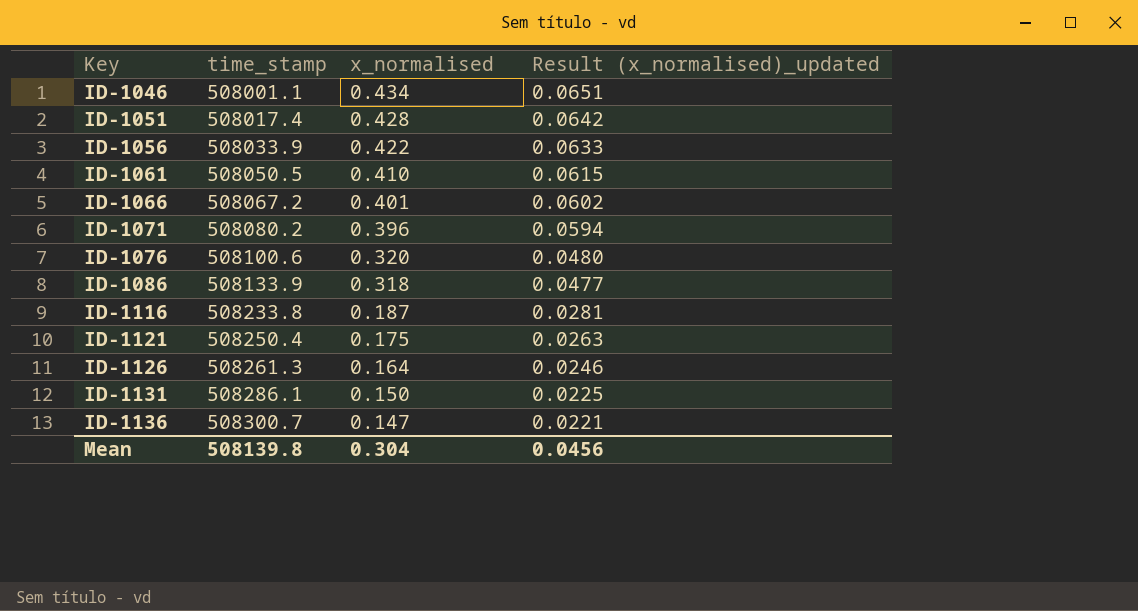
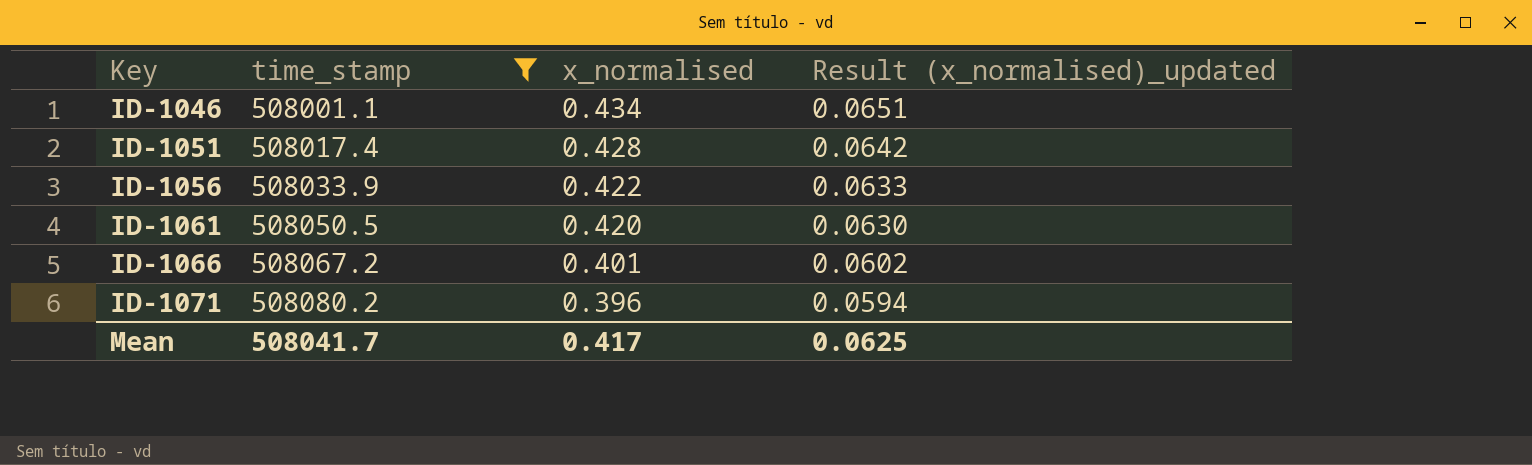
filter: none -> time_stamp <= 508080.2
ID-1061 | x_normalised: 0.410 -> 0.420
ID-1061 | Result (x_normalised)_updated: 0.0615 -> 0.0630
Mean | time_stamp: 508139.8 -> 508041.7
Mean | x_normalised: 0.304 -> 0.417
Mean | Result (x_normalised)_updated: 0.0456 -> 0.0625

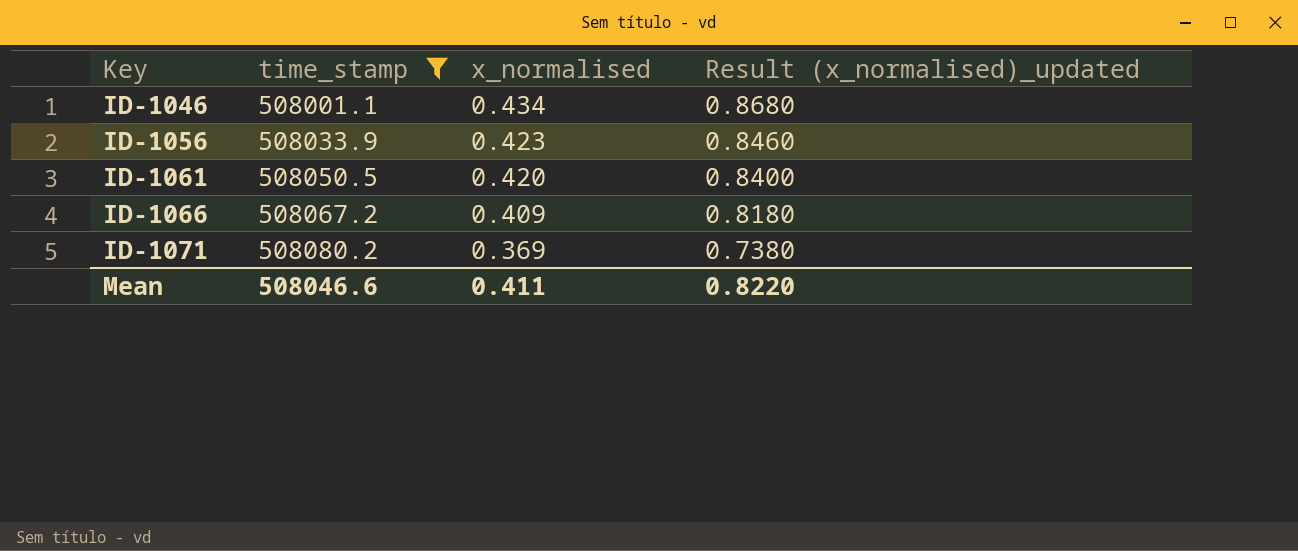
column Result (x_normalised)_updated | formula: [x_normalised] * 0.15 -> [x_normalised] * 2
row ID-1051: 508017.4 | 0.428 | 0.0642 -> none
ID-1056 | x_normalised: 0.422 -> 0.423
ID-1066 | x_normalised: 0.401 -> 0.409
ID-1071 | x_normalised: 0.396 -> 0.369
Mean | time_stamp: 508041.7 -> 508046.6
Mean | x_normalised: 0.417 -> 0.411
Mean | Result (x_normalised)_updated: 0.0625 -> 0.8220

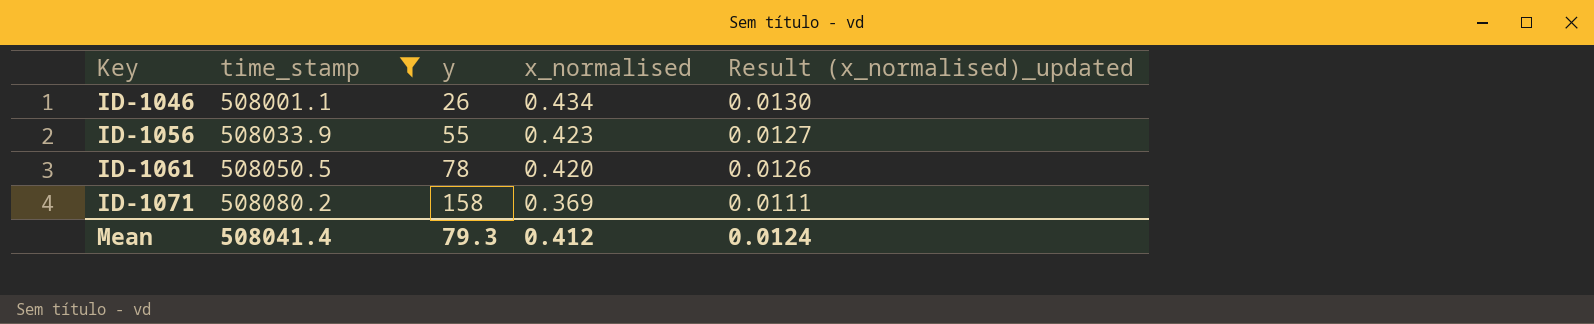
column y | position: none -> 3
column Result (x_normalised)_updated | formula: [x_normalised] * 2 -> [x_normalised] * 0.03
row ID-1066: 508067.2 | 0.409 | 0.8180 -> none
Mean | time_stamp: 508046.6 -> 508041.4
Mean | x_normalised: 0.411 -> 0.412
Mean | Result (x_normalised)_updated: 0.8220 -> 0.0124

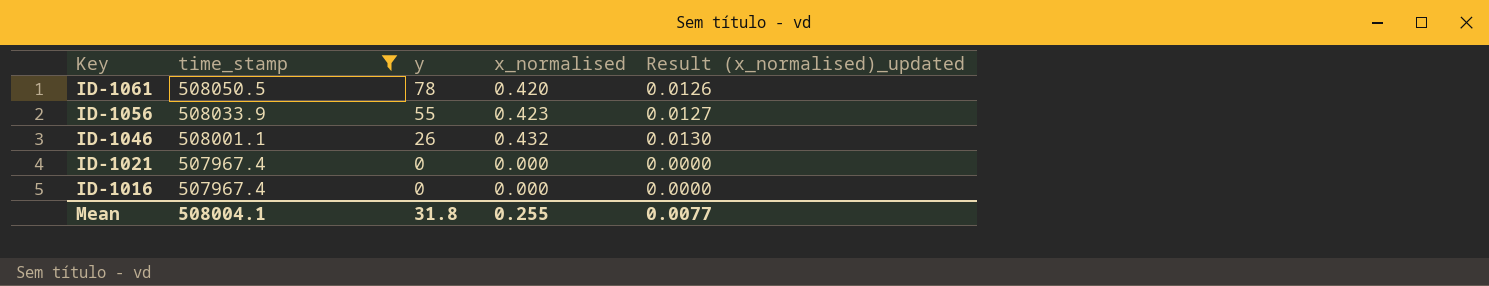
row order: Key ascending -> Key descending
row ID-1071: 508080.2 | 158 | 0.369 | 0.0111 -> none
ID-1046 | x_normalised: 0.434 -> 0.432
row ID-1021: none -> 507967.4 | 0 | 0.000 | 0.0000
row ID-1016: none -> 507967.4 | 0 | 0.000 | 0.0000
Mean | time_stamp: 508041.4 -> 508004.1
Mean | y: 79.3 -> 31.8
Mean | x_normalised: 0.412 -> 0.255
Mean | Result (x_normalised)_updated: 0.0124 -> 0.0077

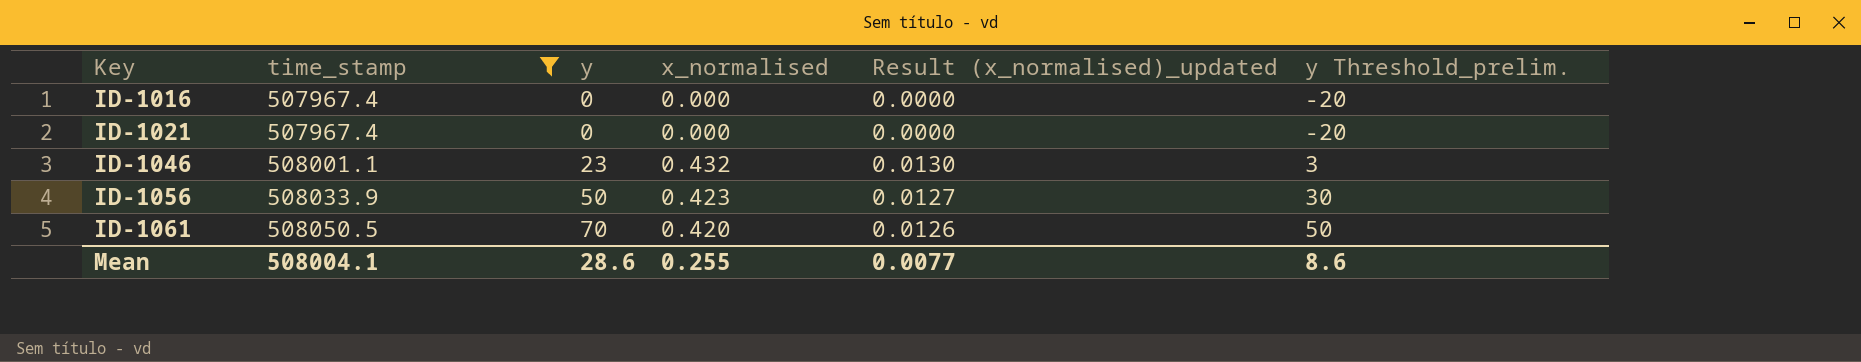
row order: Key descending -> Key ascending
column y Threshold_prelim. | formula: none -> [y] - 20
ID-1046 | y: 26 -> 23
ID-1056 | y: 55 -> 50
ID-1061 | y: 78 -> 70
Mean | y: 31.8 -> 28.6

